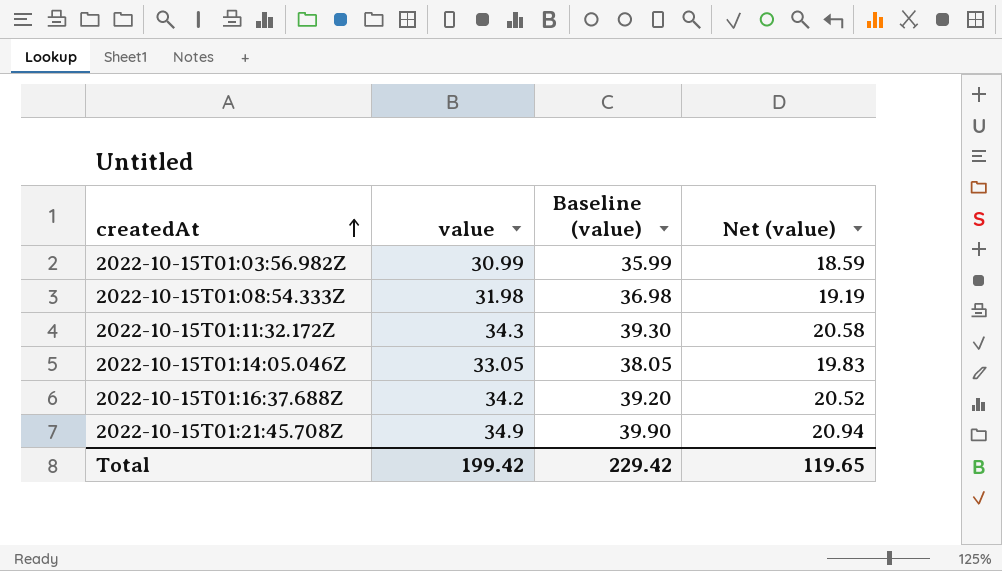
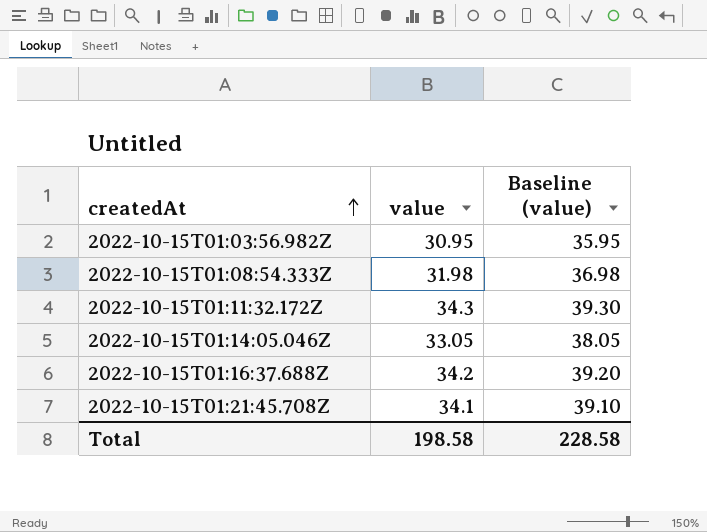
column Net (value) | formula: [value] * 0.6 -> none
2022-10-15T01:03:56.982Z | value: 30.99 -> 30.95
2022-10-15T01:03:56.982Z | Baseline (value): 35.99 -> 35.95
2022-10-15T01:21:45.708Z | value: 34.9 -> 34.1
2022-10-15T01:21:45.708Z | Baseline (value): 39.90 -> 39.10
Total | value: 199.42 -> 198.58
Total | Baseline (value): 229.42 -> 228.58

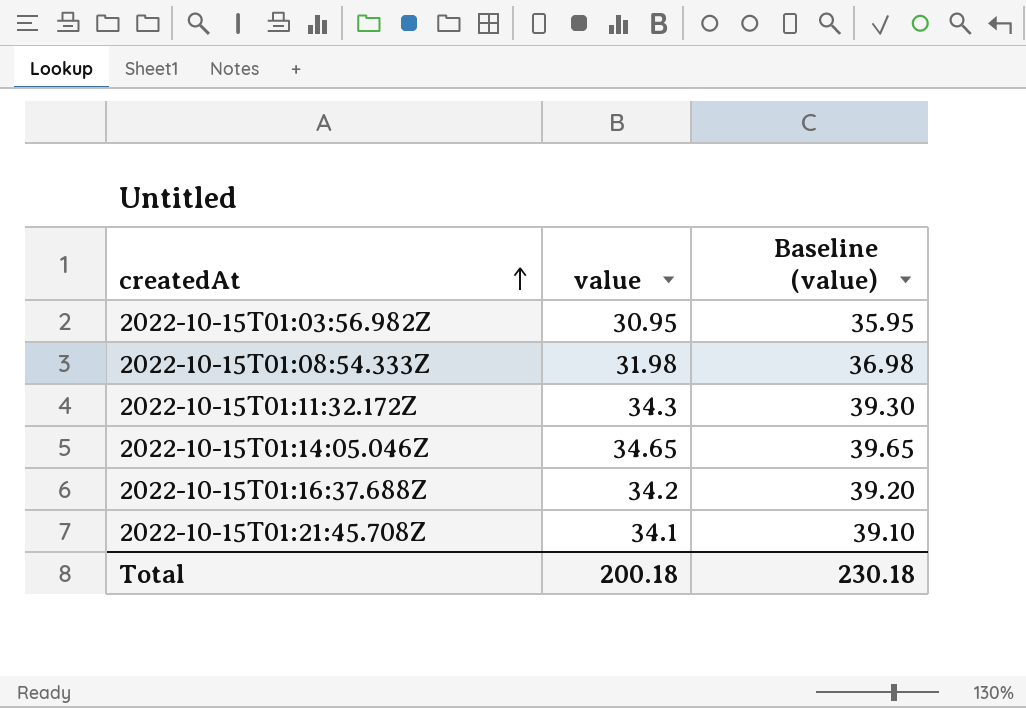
2022-10-15T01:14:05.046Z | value: 33.05 -> 34.65
2022-10-15T01:14:05.046Z | Baseline (value): 38.05 -> 39.65
Total | value: 198.58 -> 200.18
Total | Baseline (value): 228.58 -> 230.18

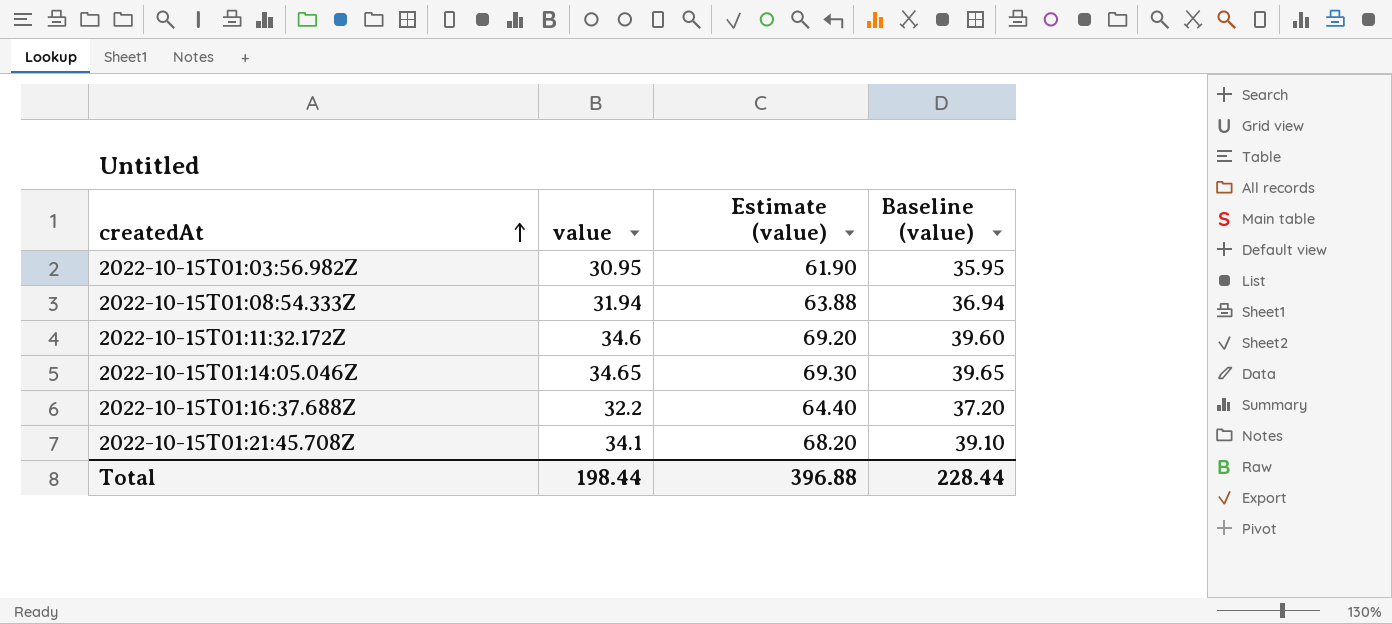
column Estimate (value) | formula: none -> [value] * 2
2022-10-15T01:08:54.333Z | value: 31.98 -> 31.94
2022-10-15T01:08:54.333Z | Baseline (value): 36.98 -> 36.94
2022-10-15T01:11:32.172Z | value: 34.3 -> 34.6
2022-10-15T01:11:32.172Z | Baseline (value): 39.30 -> 39.60
2022-10-15T01:16:37.688Z | value: 34.2 -> 32.2
2022-10-15T01:16:37.688Z | Baseline (value): 39.20 -> 37.20
Total | value: 200.18 -> 198.44
Total | Baseline (value): 230.18 -> 228.44

